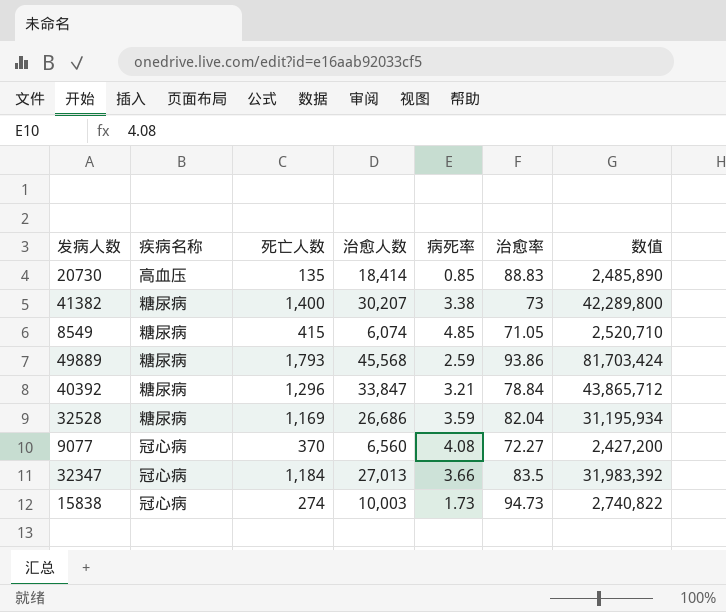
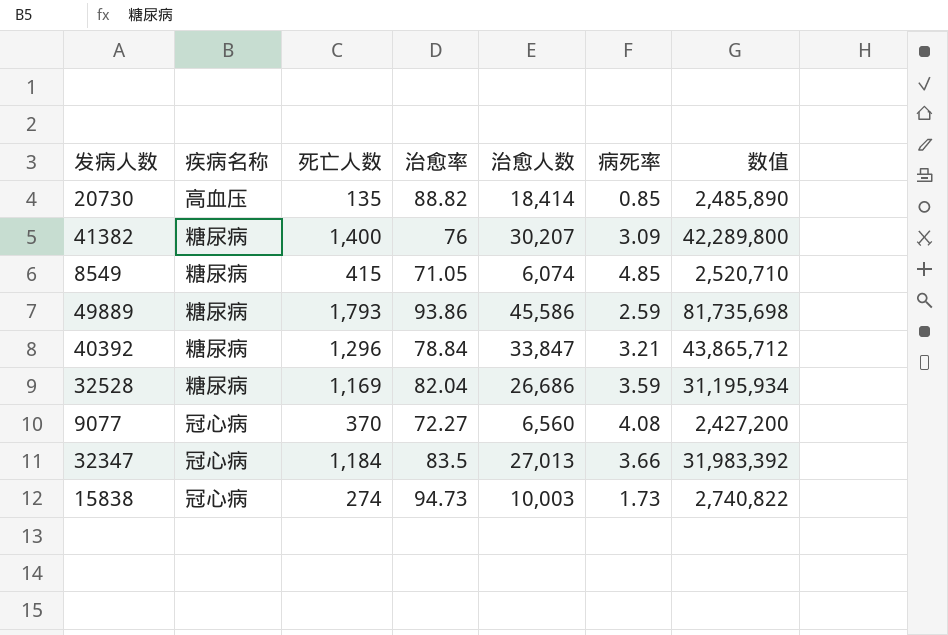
column 治愈率 | position: 6 -> 4
20730 | 治愈率: 88.83 -> 88.82
41382 | 治愈率: 73 -> 76
41382 | 病死率: 3.38 -> 3.09
49889 | 治愈人数: 45,568 -> 45,586
49889 | 数值: 81,703,424 -> 81,735,698

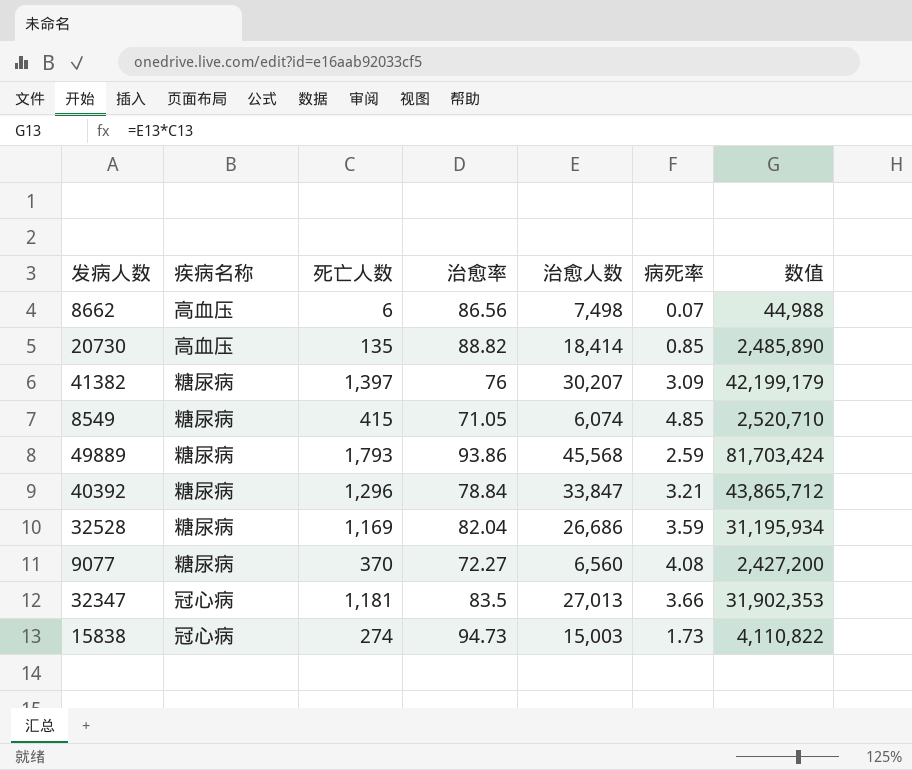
row 8662: none -> 高血压 | 6 | 86.56 | 7,498 | 0.07 | 44,988
41382 | 死亡人数: 1,400 -> 1,397
41382 | 数值: 42,289,800 -> 42,199,179
49889 | 治愈人数: 45,586 -> 45,568
49889 | 数值: 81,735,698 -> 81,703,424
9077 | 疾病名称: 冠心病 -> 糖尿病
32347 | 死亡人数: 1,184 -> 1,181
32347 | 数值: 31,983,392 -> 31,902,353
15838 | 治愈人数: 10,003 -> 15,003
15838 | 数值: 2,740,822 -> 4,110,822

